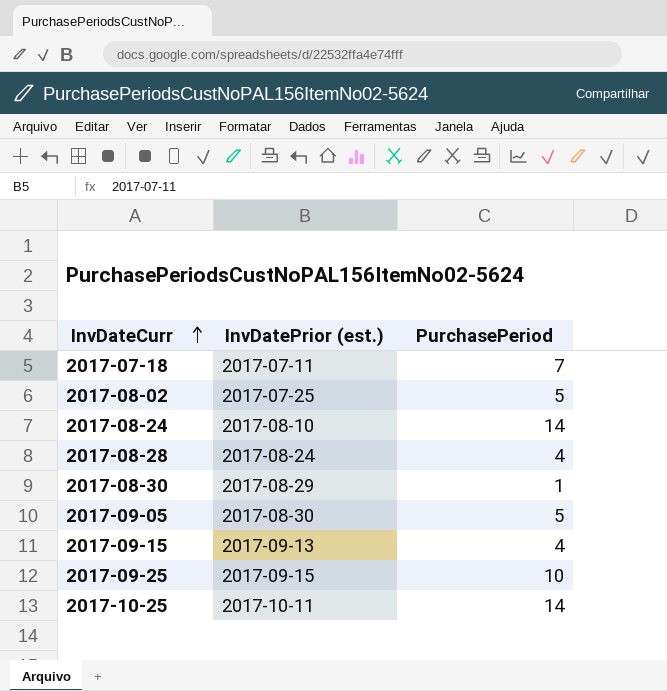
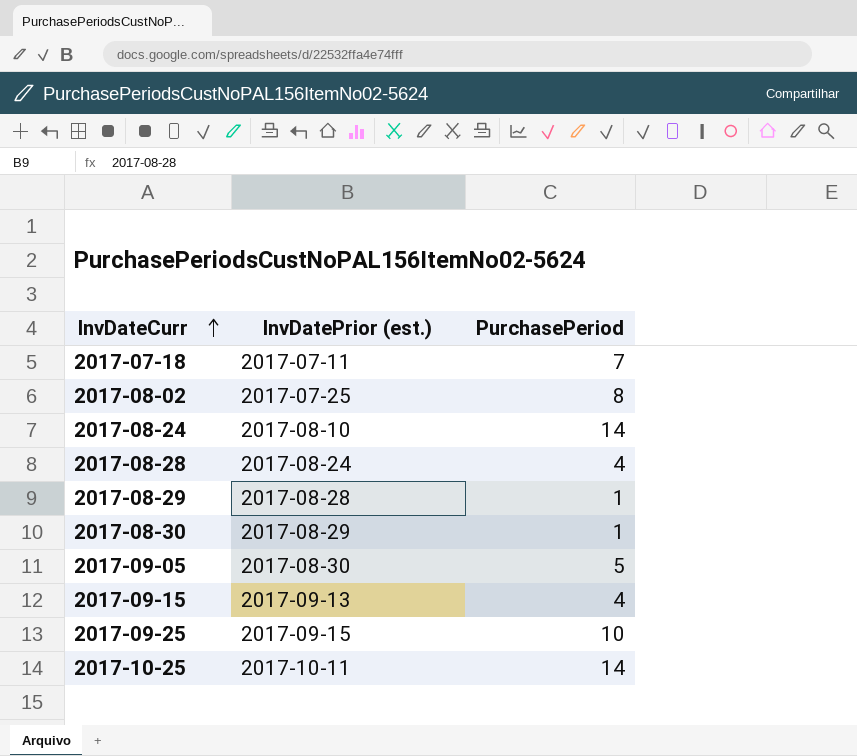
2017-08-02 | PurchasePeriod: 5 -> 8
row 2017-08-29: none -> 2017-08-28 | 1

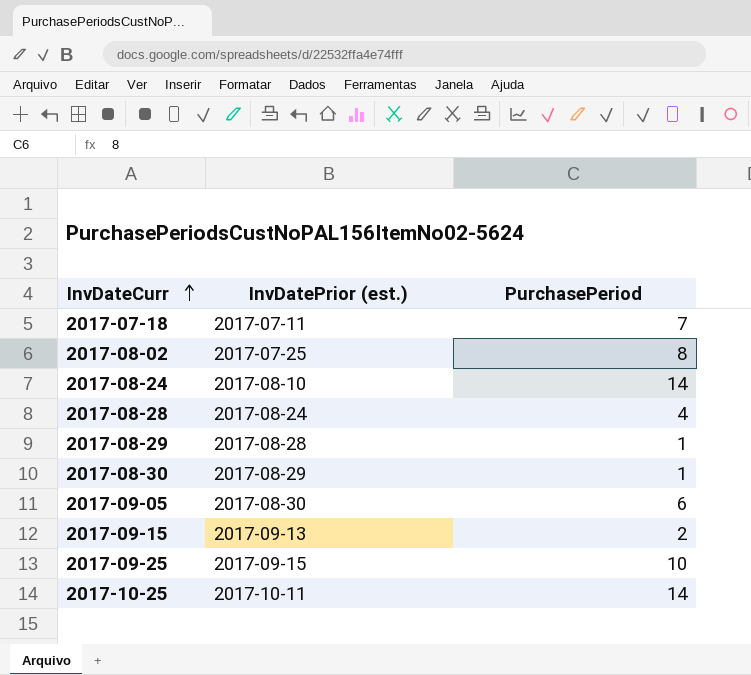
2017-09-05 | PurchasePeriod: 5 -> 6
2017-09-15 | PurchasePeriod: 4 -> 2

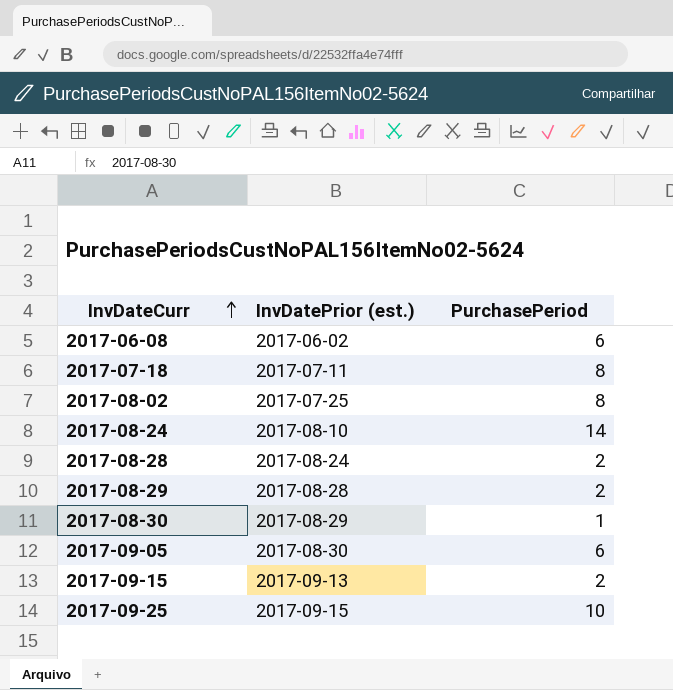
row 2017-10-25: 2017-10-11 | 14 -> none
row 2017-06-08: none -> 2017-06-02 | 6
2017-07-18 | PurchasePeriod: 7 -> 8
2017-08-28 | PurchasePeriod: 4 -> 2
2017-08-29 | PurchasePeriod: 1 -> 2

